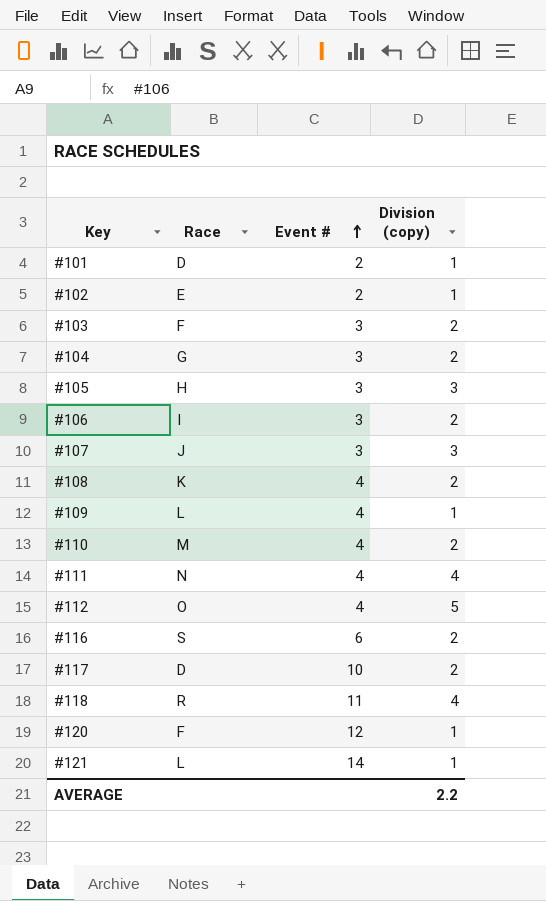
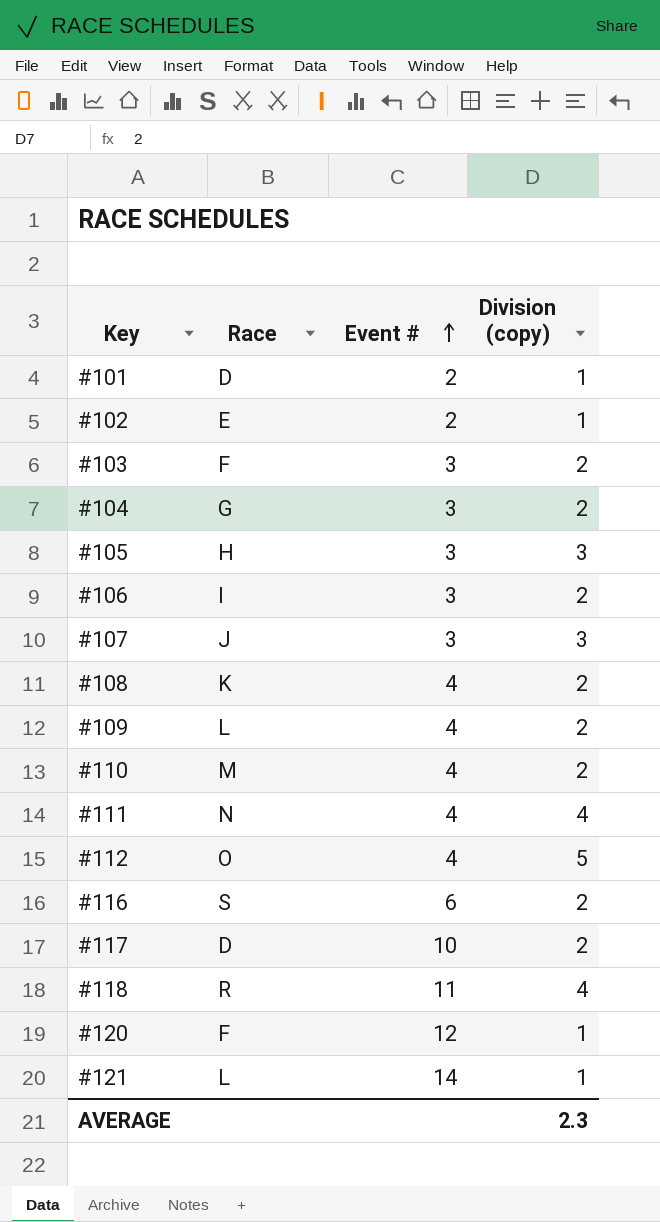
#109 | Division (copy): 1 -> 2
AVERAGE | Division (copy): 2.2 -> 2.3

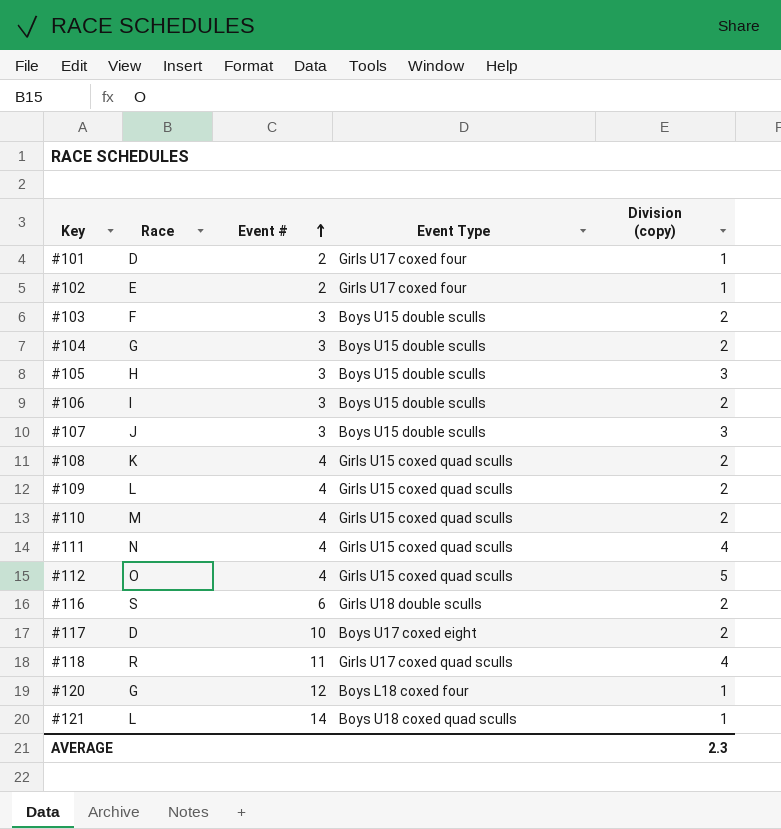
column Event Type | position: none -> 4
#120 | Race: F -> G

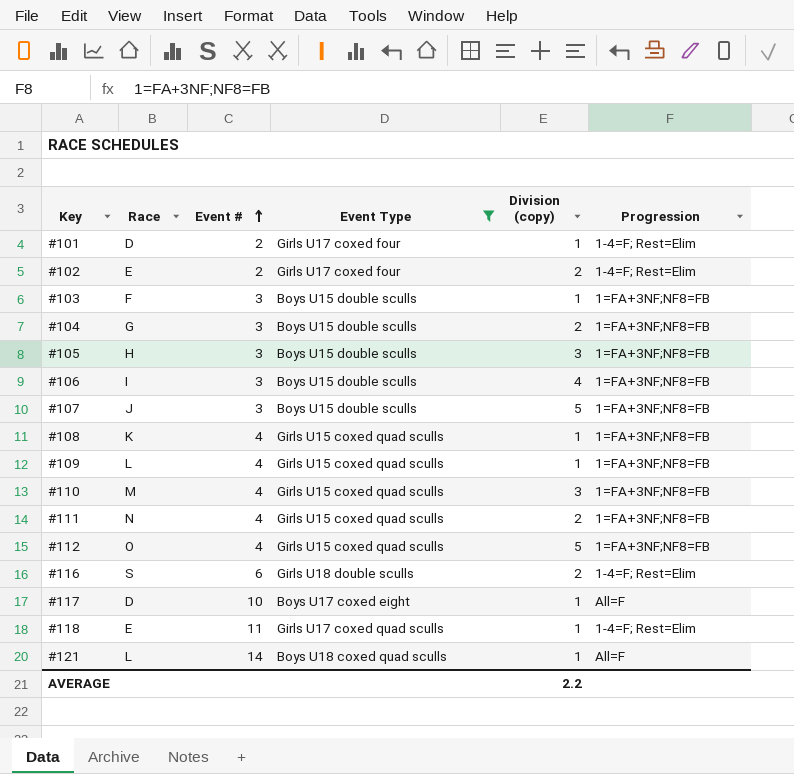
filter: none -> Event Type != Boys L18 coxed four
column Progression | position: none -> 6
#102 | Division (copy): 1 -> 2
#103 | Division (copy): 2 -> 1
#106 | Division (copy): 2 -> 4
#107 | Division (copy): 3 -> 5
#108 | Division (copy): 2 -> 1
#109 | Division (copy): 2 -> 1
#110 | Division (copy): 2 -> 3
#111 | Division (copy): 4 -> 2
#117 | Division (copy): 2 -> 1
#118 | Race: R -> E
#118 | Division (copy): 4 -> 1
AVERAGE | Division (copy): 2.3 -> 2.2

